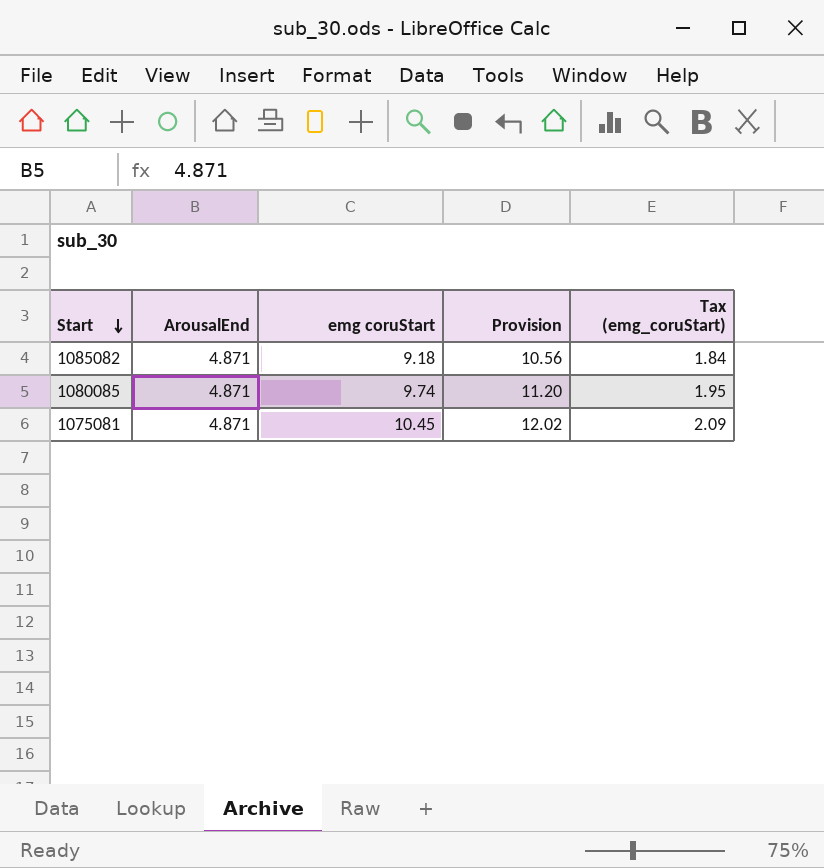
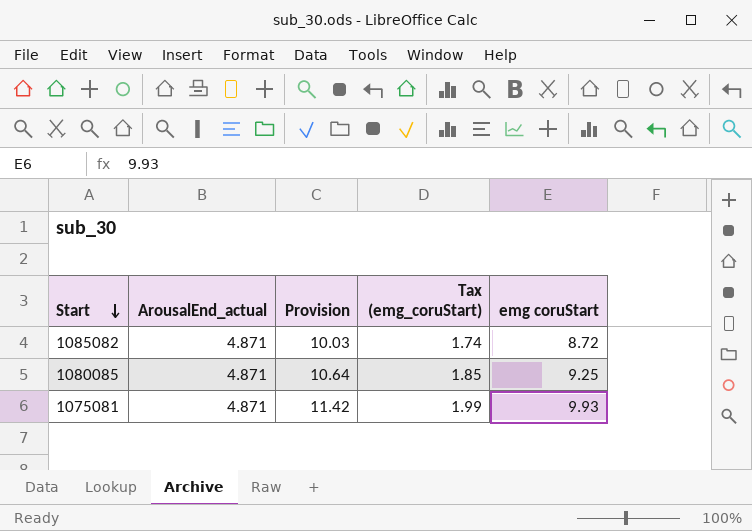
column name: ArousalEnd -> ArousalEnd_actual
column emg coruStart | position: 3 -> 5
1085082 | Provision: 10.56 -> 10.03
1085082 | Tax (emg_coruStart): 1.84 -> 1.74
1085082 | emg coruStart: 9.18 -> 8.72
1080085 | Provision: 11.20 -> 10.64
1080085 | Tax (emg_coruStart): 1.95 -> 1.85
1080085 | emg coruStart: 9.74 -> 9.25
1075081 | Provision: 12.02 -> 11.42
1075081 | Tax (emg_coruStart): 2.09 -> 1.99
1075081 | emg coruStart: 10.45 -> 9.93

